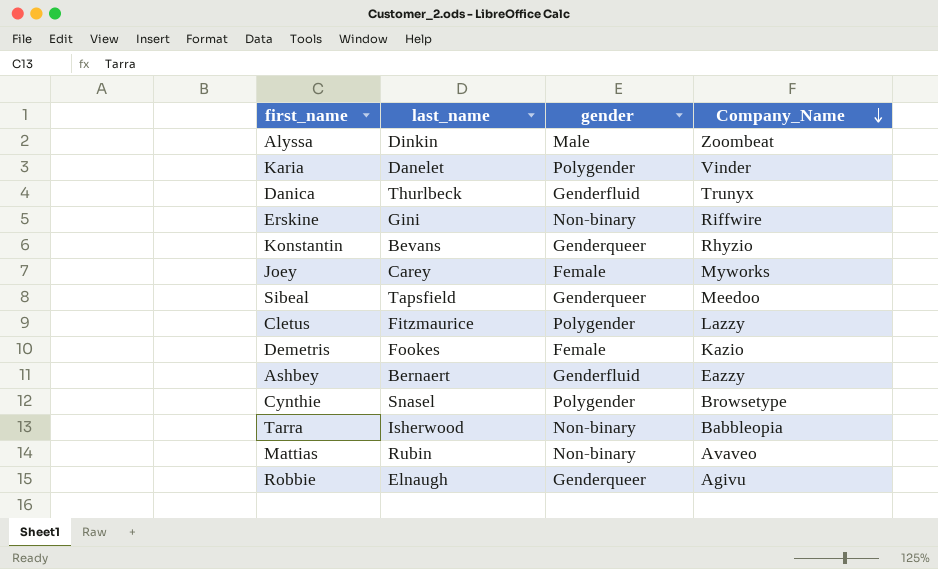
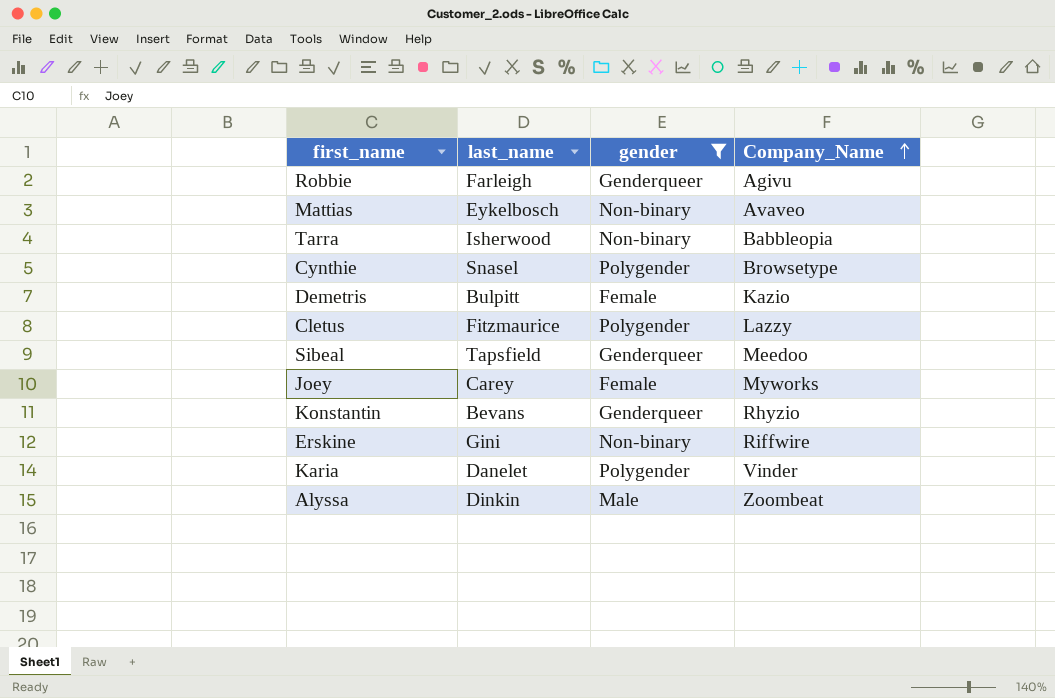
filter: none -> gender != Genderfluid
row order: Company_Name descending -> Company_Name ascending
Robbie | last_name: Elnaugh -> Farleigh
Mattias | last_name: Rubin -> Eykelbosch
Demetris | last_name: Fookes -> Bulpitt

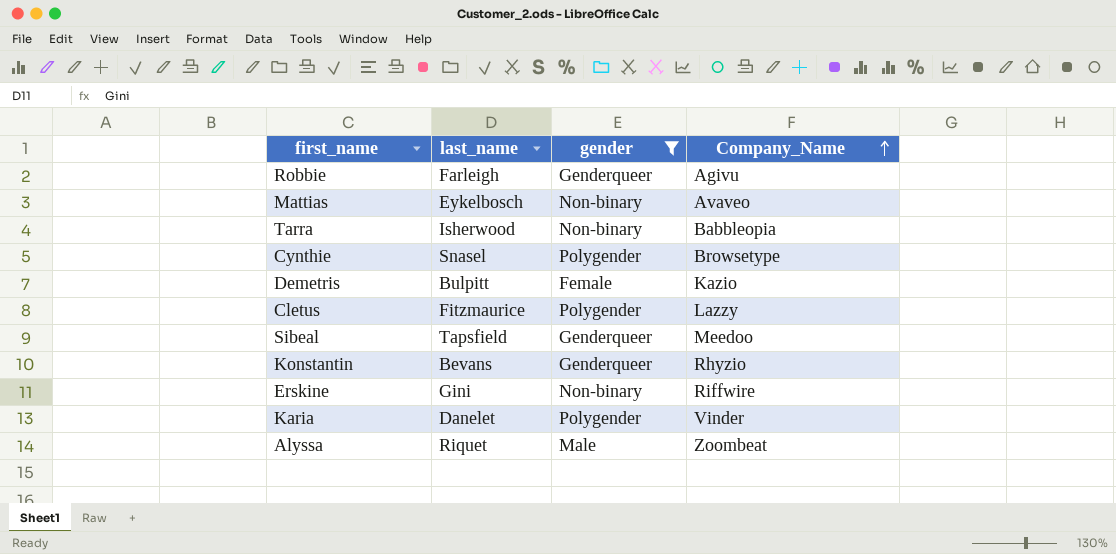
row Joey: Carey | Female | Myworks -> none
Alyssa | last_name: Dinkin -> Riquet

